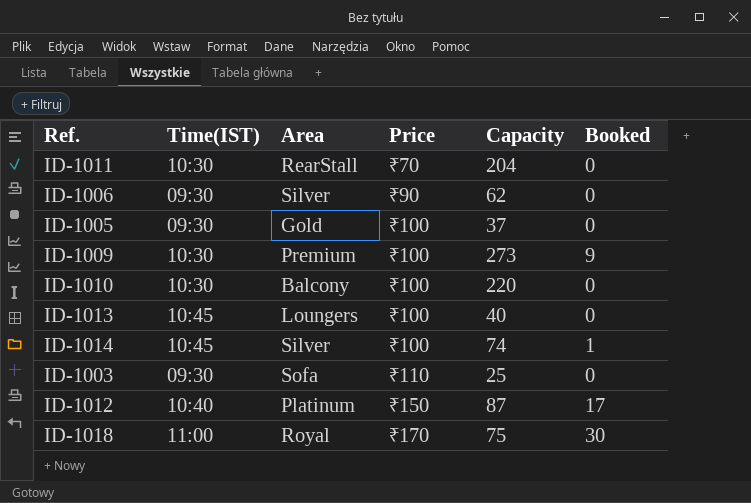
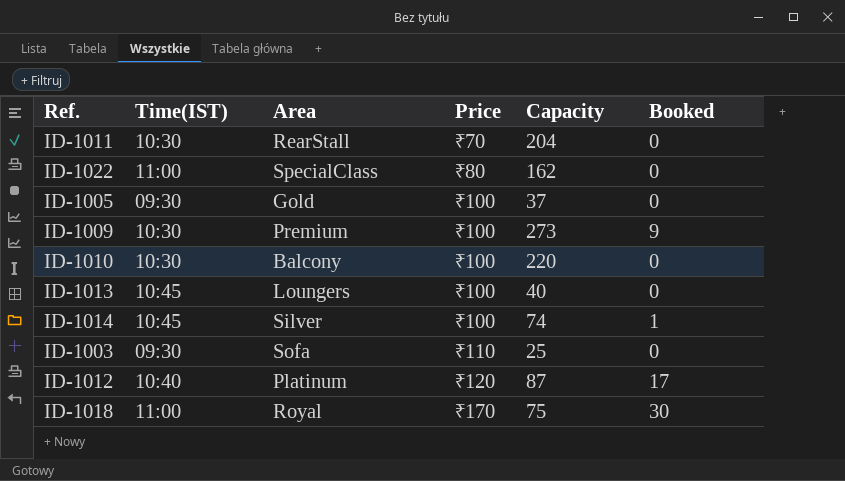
row ID-1006: 09:30 | Silver | ₹90 | 62 | 0 -> none
row ID-1022: none -> 11:00 | SpecialClass | ₹80 | 162 | 0
ID-1012 | Price: ₹150 -> ₹120

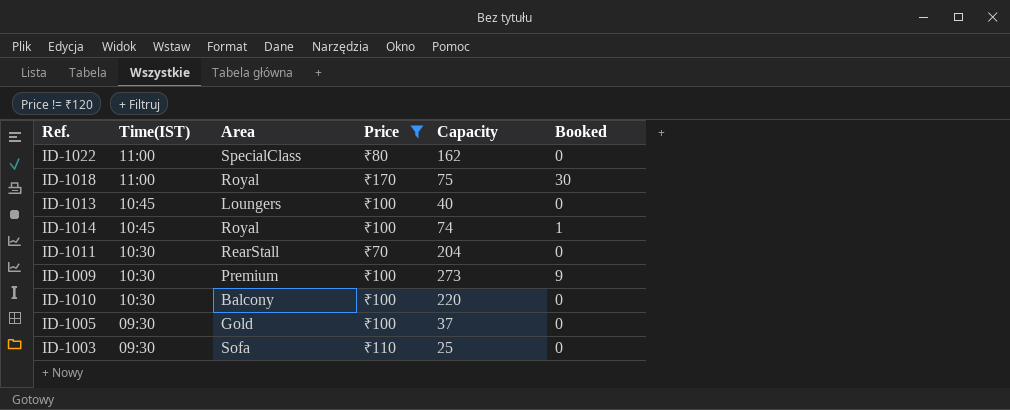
filter: none -> Price != ₹120
row order: Price ascending -> Time(IST) descending
ID-1014 | Area: Silver -> Royal

